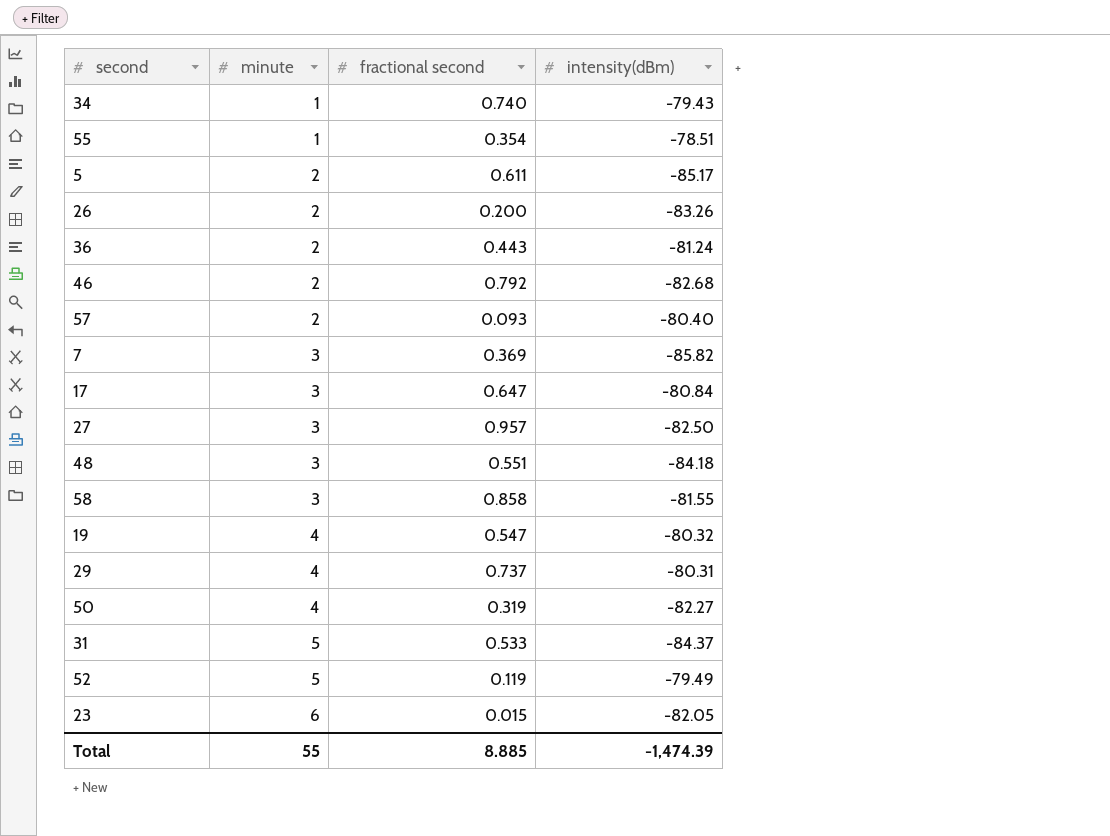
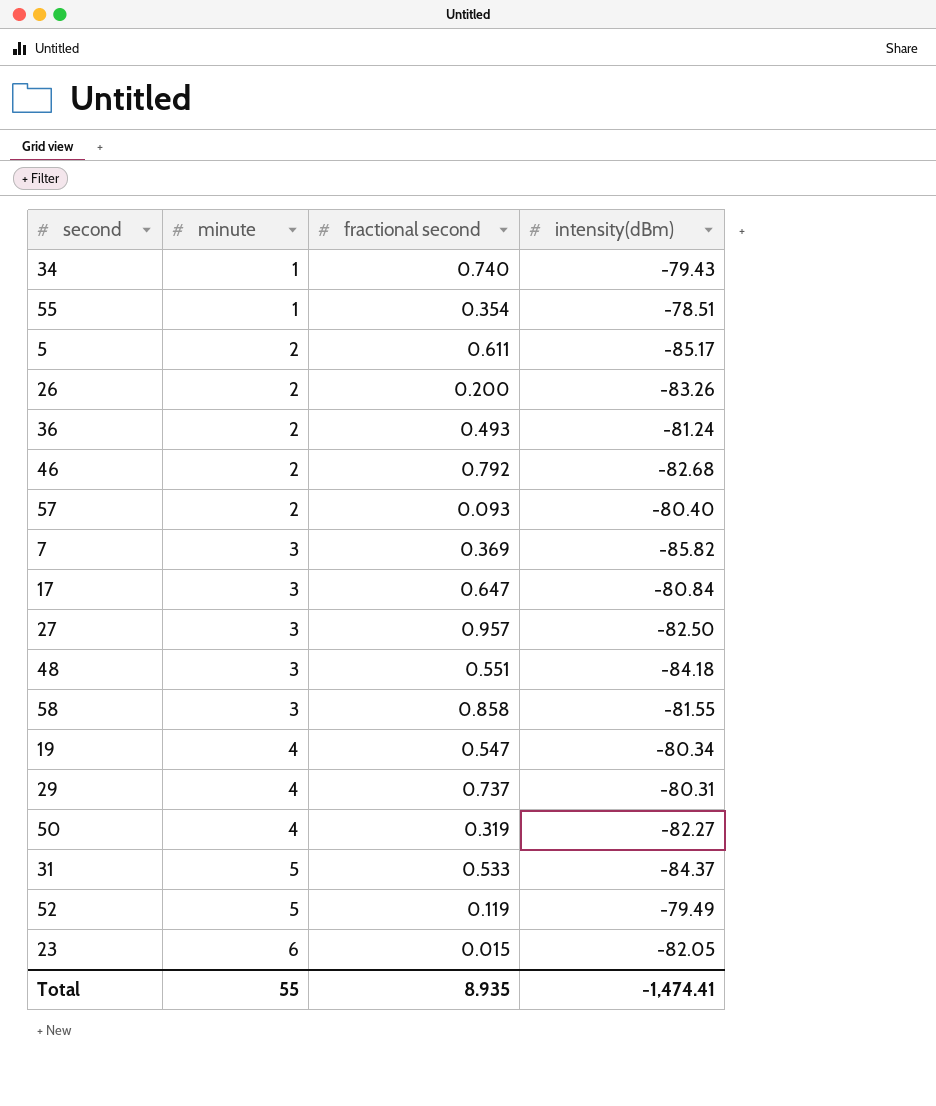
36 | fractional second: 0.443 -> 0.493
19 | intensity(dBm): -80.32 -> -80.34
Total | fractional second: 8.885 -> 8.935
Total | intensity(dBm): -1,474.39 -> -1,474.41

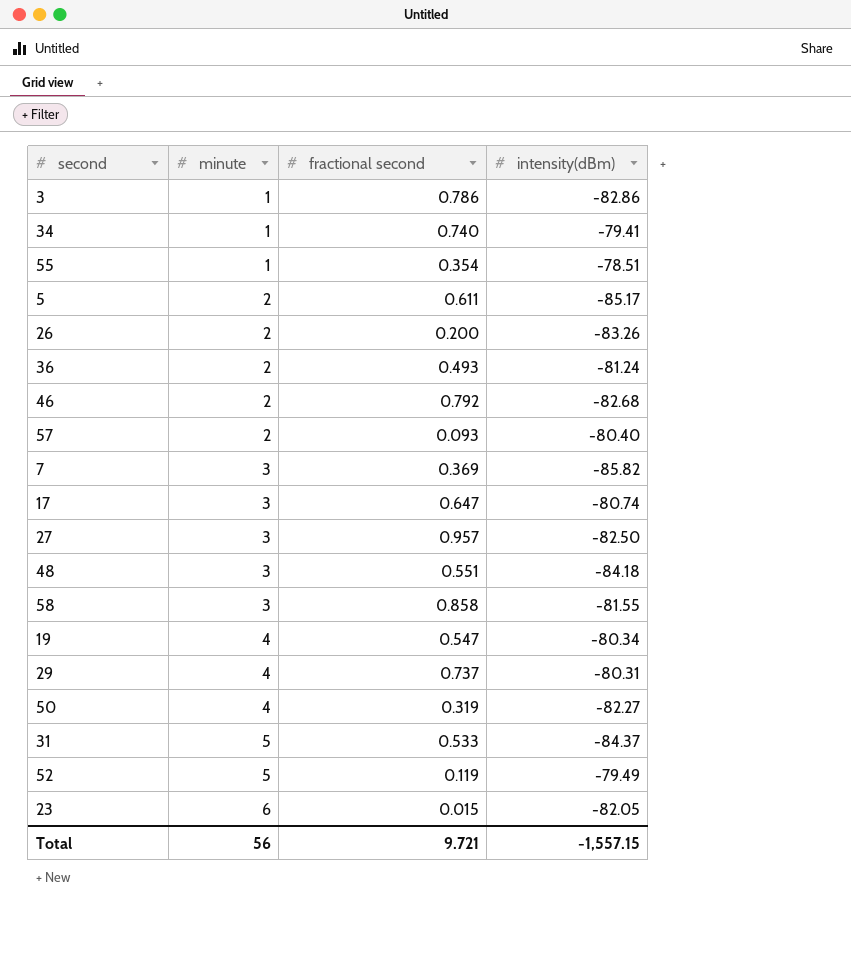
row 3: none -> 1 | 0.786 | -82.86
34 | intensity(dBm): -79.43 -> -79.41
17 | intensity(dBm): -80.84 -> -80.74
Total | minute: 55 -> 56
Total | fractional second: 8.935 -> 9.721
Total | intensity(dBm): -1,474.41 -> -1,557.15

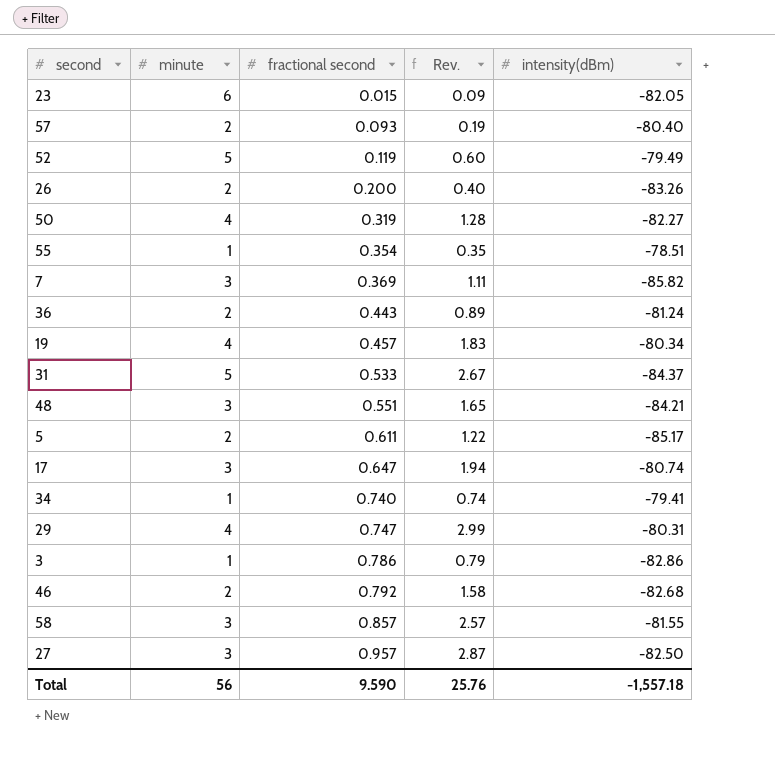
row order: minute ascending -> fractional second ascending
column Rev. | formula: none -> [minute] * [fractional second]
36 | fractional second: 0.493 -> 0.443
19 | fractional second: 0.547 -> 0.457
48 | intensity(dBm): -84.18 -> -84.21
29 | fractional second: 0.737 -> 0.747
58 | fractional second: 0.858 -> 0.857
Total | fractional second: 9.721 -> 9.590
Total | intensity(dBm): -1,557.15 -> -1,557.18

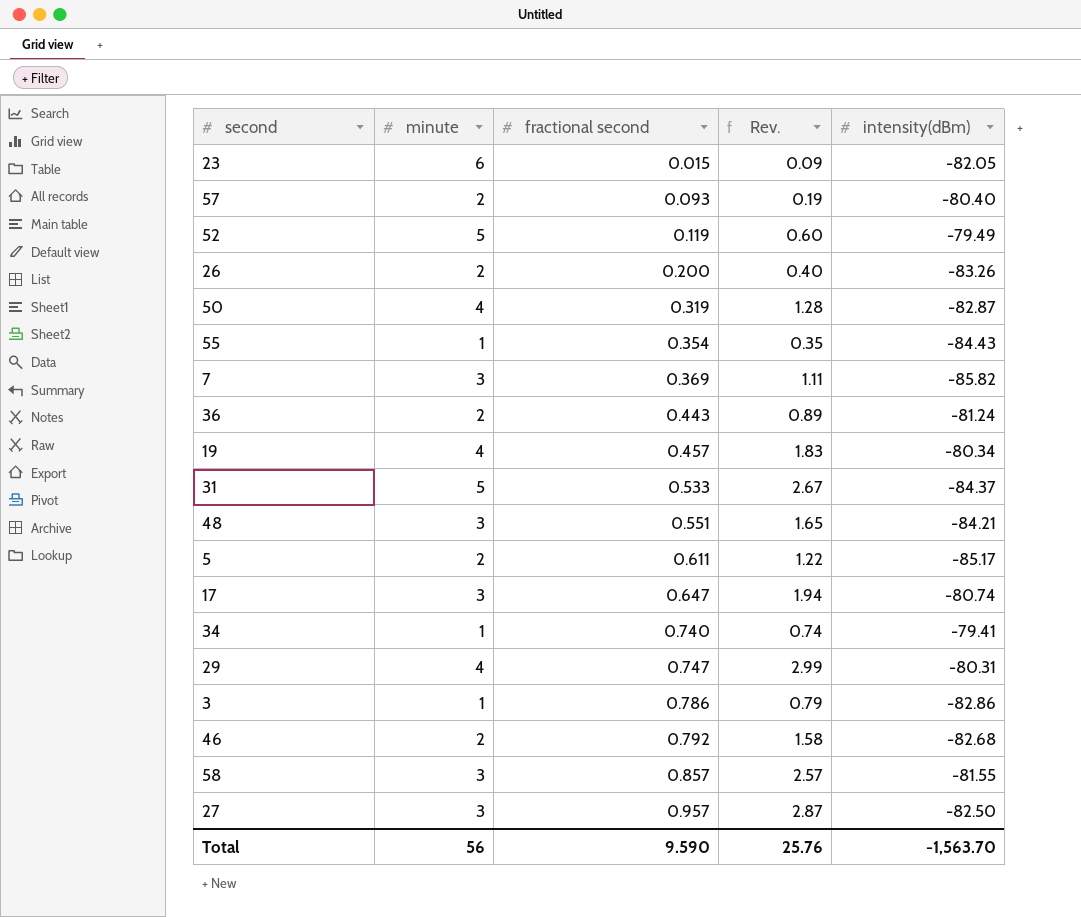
50 | intensity(dBm): -82.27 -> -82.87
55 | intensity(dBm): -78.51 -> -84.43
Total | intensity(dBm): -1,557.18 -> -1,563.70

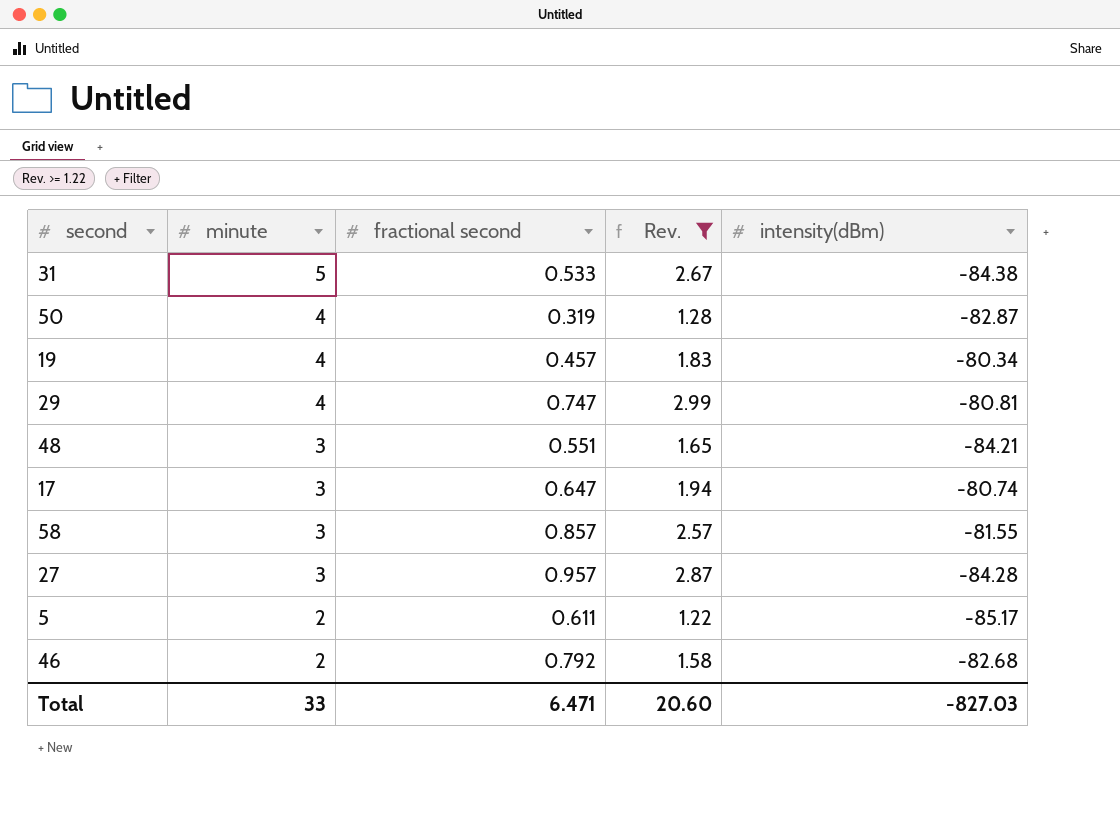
filter: none -> Rev. >= 1.22
row order: fractional second ascending -> minute descending
31 | intensity(dBm): -84.37 -> -84.38
29 | intensity(dBm): -80.31 -> -80.81
27 | intensity(dBm): -82.50 -> -84.28
Total | minute: 56 -> 33
Total | fractional second: 9.590 -> 6.471
Total | Rev.: 25.76 -> 20.60
Total | intensity(dBm): -1,563.70 -> -827.03

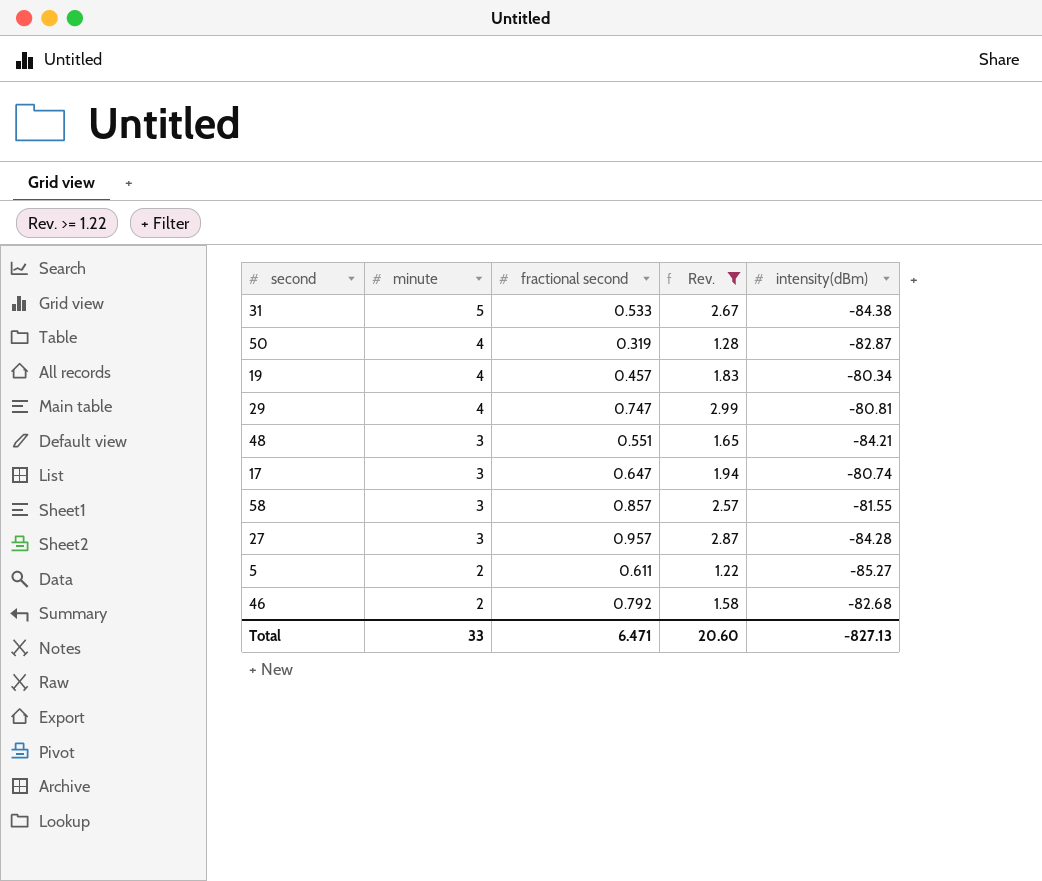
5 | intensity(dBm): -85.17 -> -85.27
Total | intensity(dBm): -827.03 -> -827.13

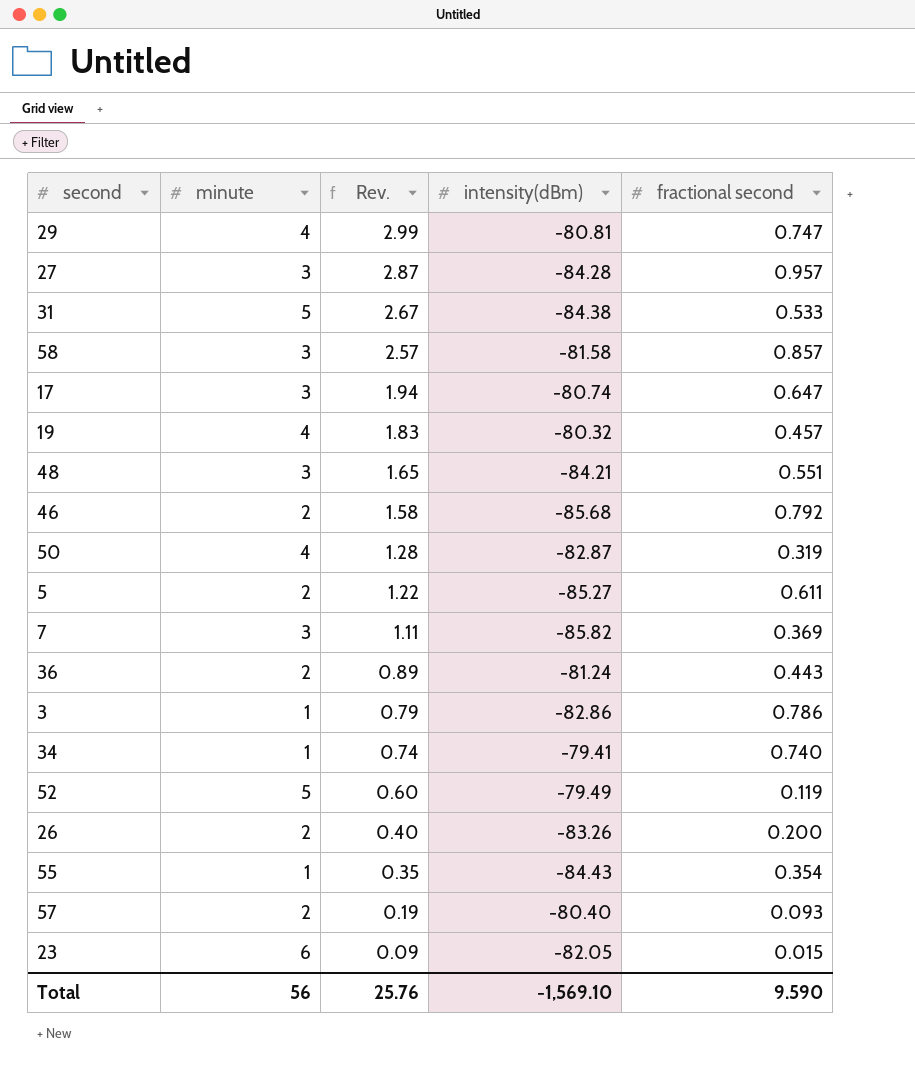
filter: Rev. >= 1.22 -> none
row order: minute descending -> Rev. descending
column fractional second | position: 3 -> 5
58 | intensity(dBm): -81.55 -> -81.58
19 | intensity(dBm): -80.34 -> -80.32
46 | intensity(dBm): -82.68 -> -85.68
Total | minute: 33 -> 56
Total | Rev.: 20.60 -> 25.76
Total | intensity(dBm): -827.13 -> -1,569.10
Total | fractional second: 6.471 -> 9.590

